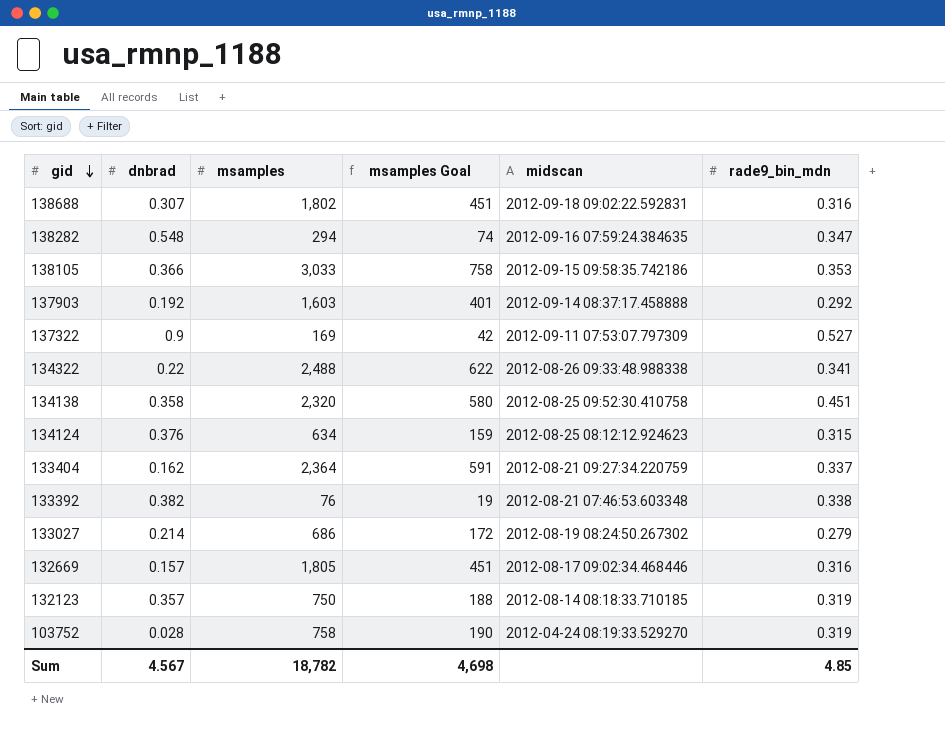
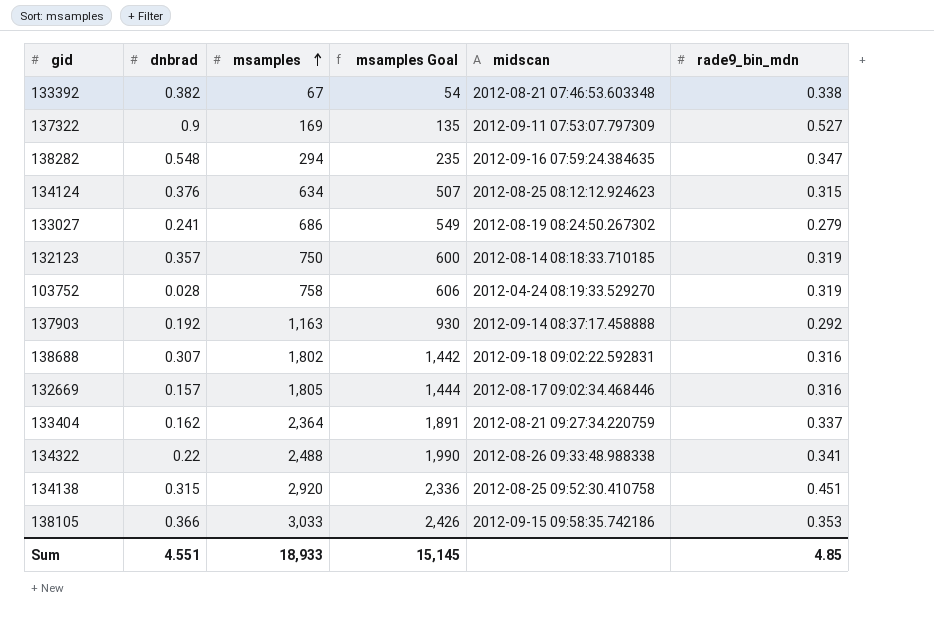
row order: gid descending -> msamples ascending
column msamples Goal | formula: [msamples] * 0.25 -> [msamples] * 0.8
133392 | msamples: 76 -> 67
133027 | dnbrad: 0.214 -> 0.241
137903 | msamples: 1,603 -> 1,163
134138 | dnbrad: 0.358 -> 0.315
134138 | msamples: 2,320 -> 2,920
Sum | dnbrad: 4.567 -> 4.551
Sum | msamples: 18,782 -> 18,933
Sum | msamples Goal: 4,698 -> 15,145

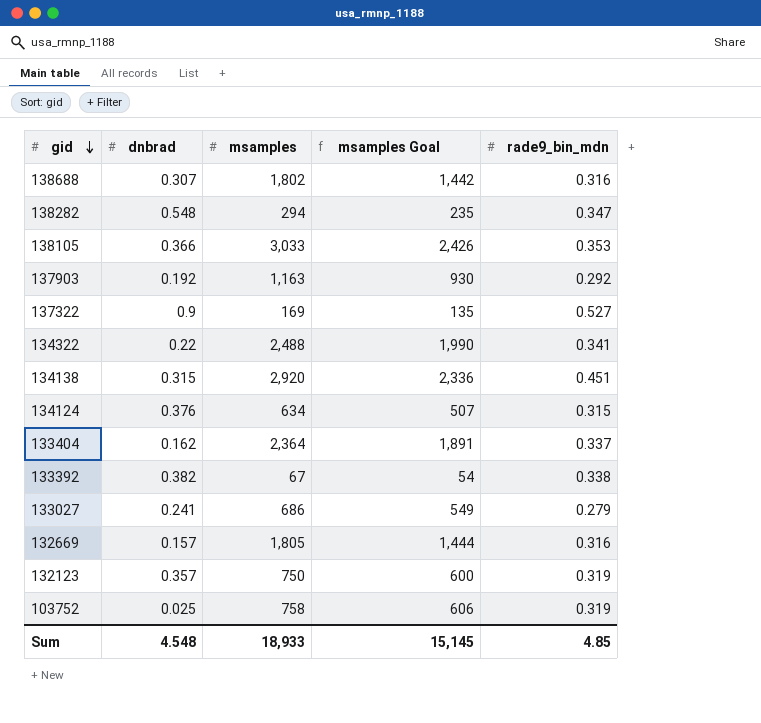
row order: msamples ascending -> gid descending
column midscan | position: 5 -> none
103752 | dnbrad: 0.028 -> 0.025
Sum | dnbrad: 4.551 -> 4.548

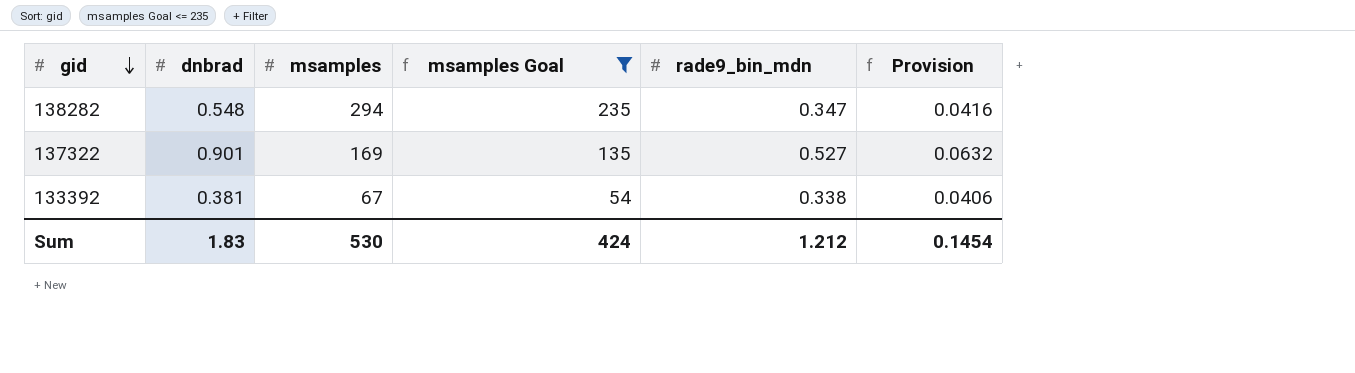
filter: none -> msamples Goal <= 235
column Provision | formula: none -> [rade9_bin_mdn] * 0.12
137322 | dnbrad: 0.9 -> 0.901
133392 | dnbrad: 0.382 -> 0.381
Sum | dnbrad: 4.548 -> 1.83
Sum | msamples: 18,933 -> 530
Sum | msamples Goal: 15,145 -> 424
Sum | rade9_bin_mdn: 4.85 -> 1.212

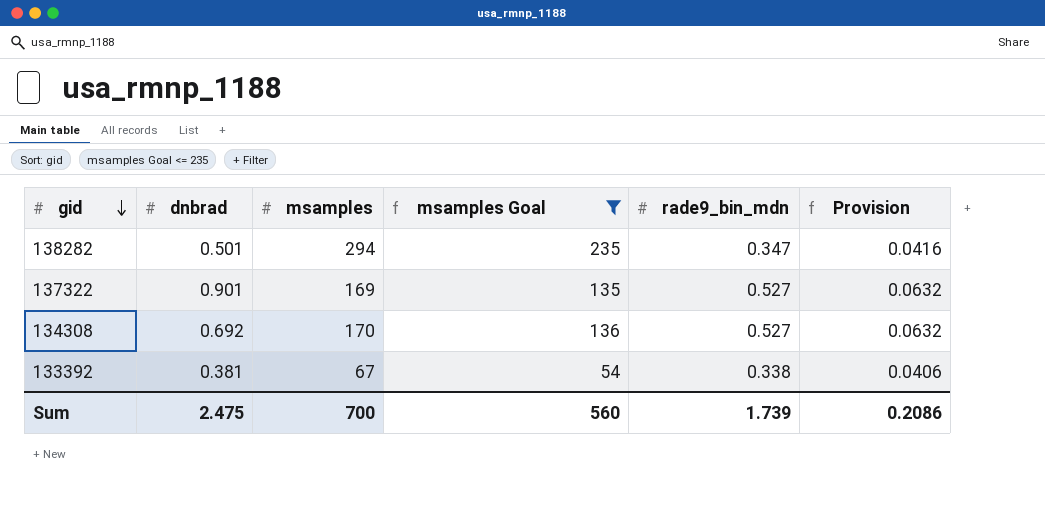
138282 | dnbrad: 0.548 -> 0.501
row 134308: none -> 0.692 | 170 | 136 | 0.527 | 0.0632
Sum | dnbrad: 1.83 -> 2.475
Sum | msamples: 530 -> 700
Sum | msamples Goal: 424 -> 560
Sum | rade9_bin_mdn: 1.212 -> 1.739
Sum | Provision: 0.1454 -> 0.2086

